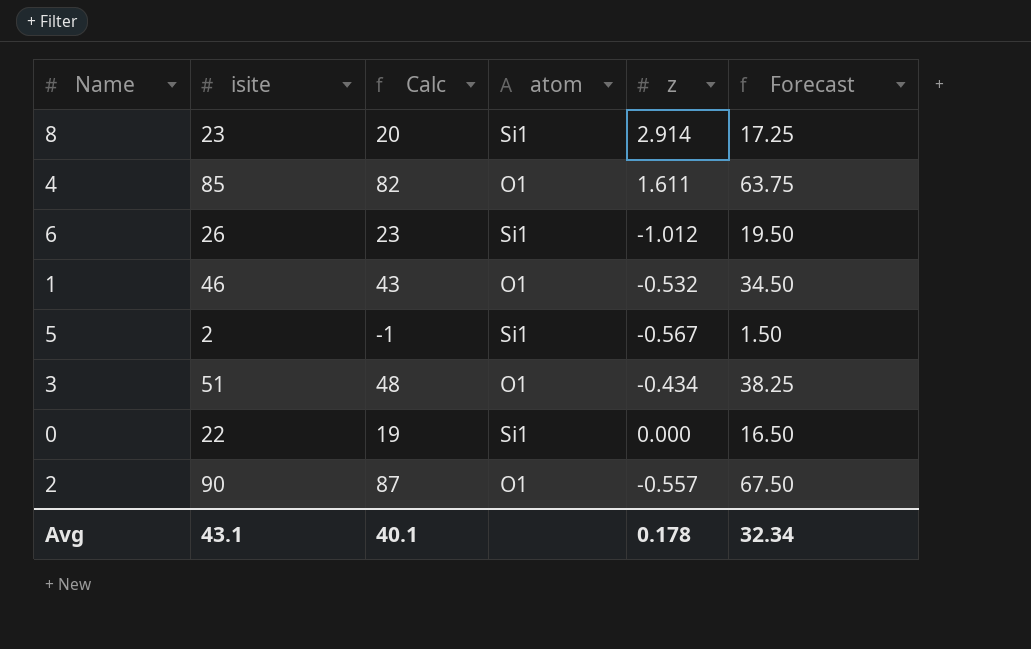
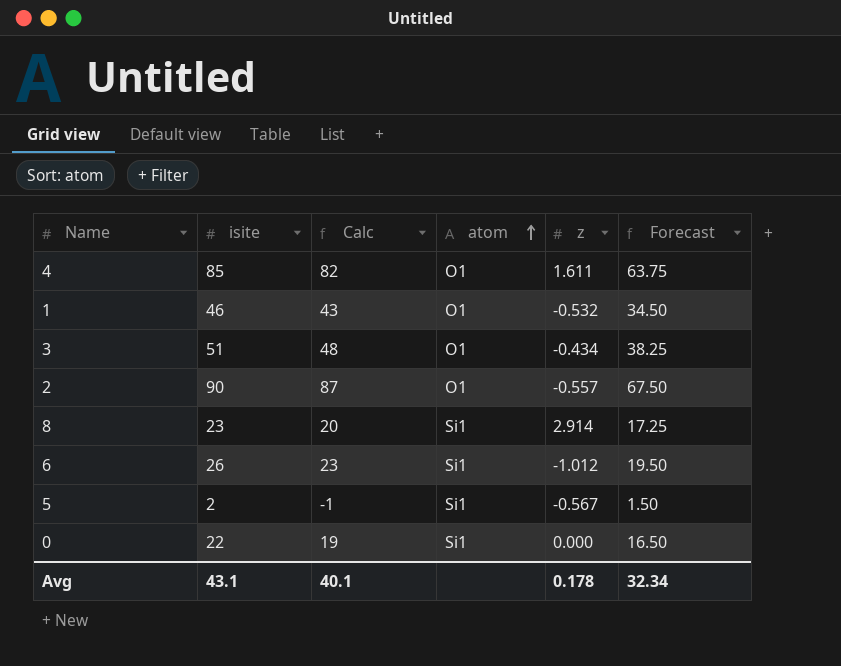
row order: none -> atom ascending

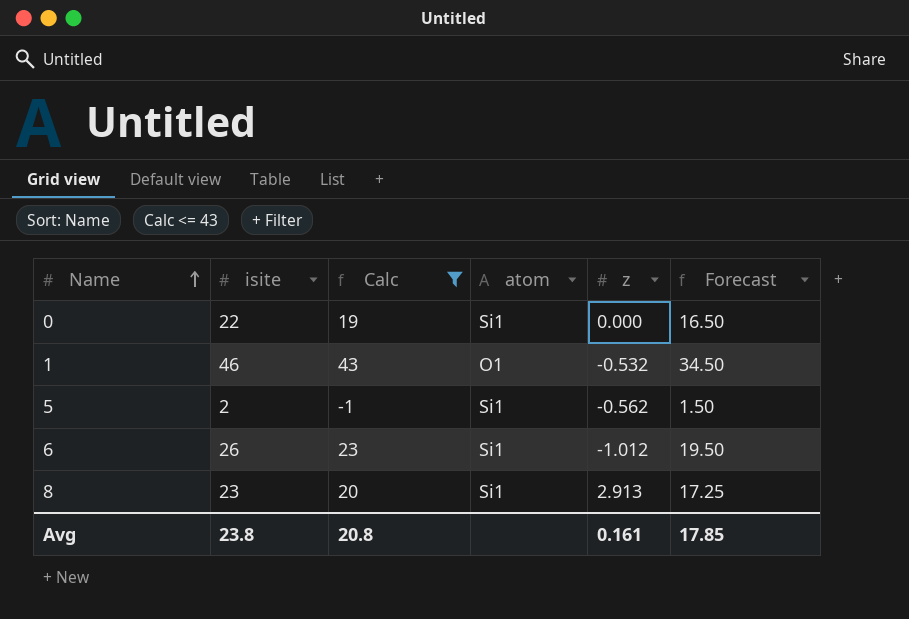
filter: none -> Calc <= 43
row order: atom ascending -> Name ascending
5 | z: -0.567 -> -0.562
8 | z: 2.914 -> 2.913
Avg | isite: 43.1 -> 23.8
Avg | Calc: 40.1 -> 20.8
Avg | z: 0.178 -> 0.161
Avg | Forecast: 32.34 -> 17.85

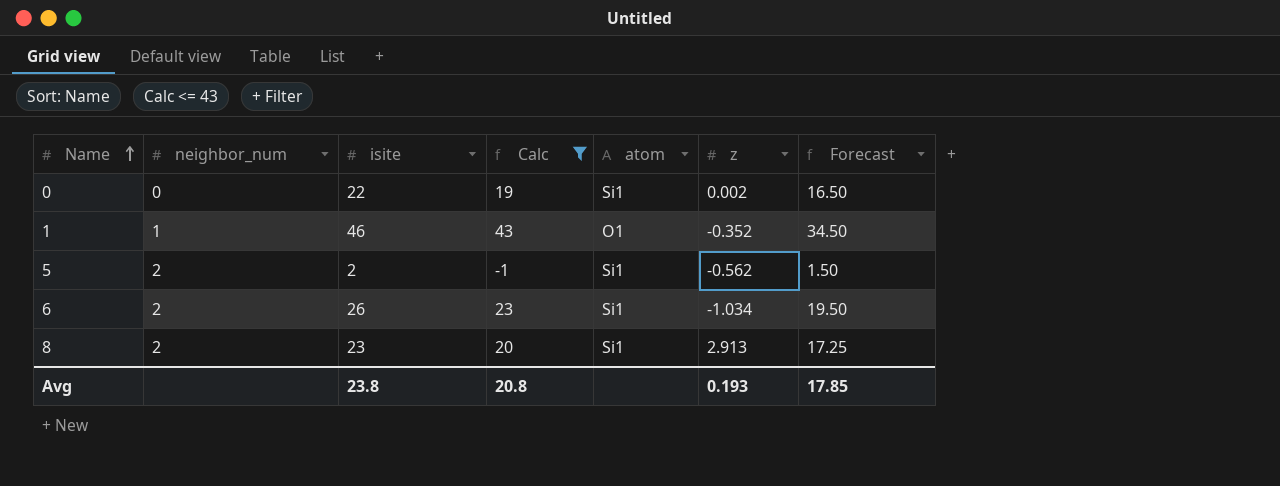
column neighbor_num | position: none -> 2
0 | z: 0.000 -> 0.002
1 | z: -0.532 -> -0.352
6 | z: -1.012 -> -1.034
Avg | z: 0.161 -> 0.193

